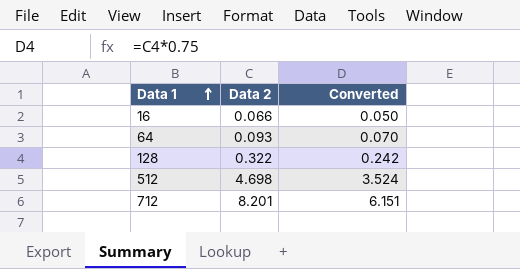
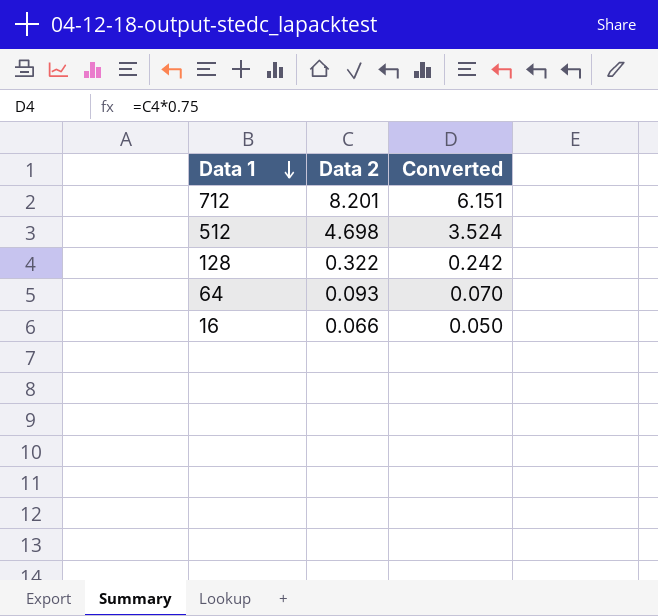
row order: Data 1 ascending -> Data 1 descending

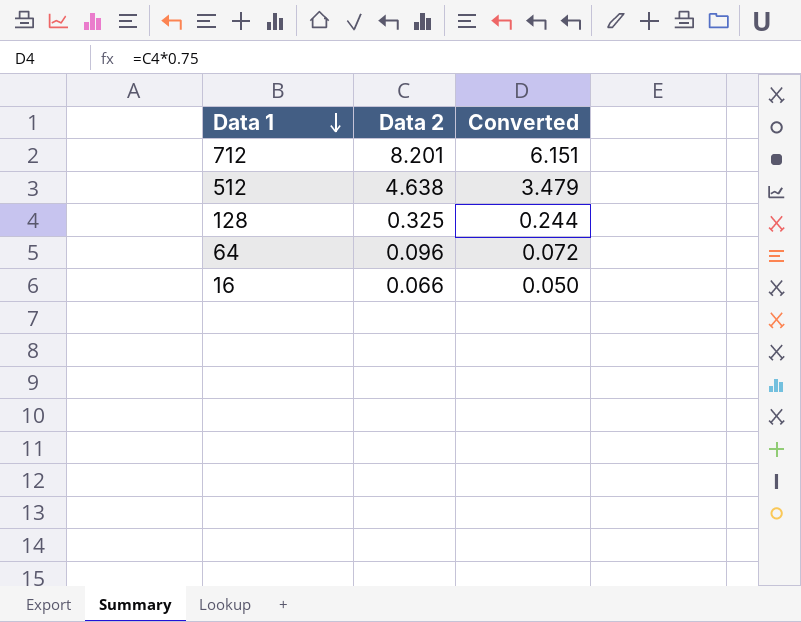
512 | Data 2: 4.698 -> 4.638
512 | Converted: 3.524 -> 3.479
128 | Data 2: 0.322 -> 0.325
128 | Converted: 0.242 -> 0.244
64 | Data 2: 0.093 -> 0.096
64 | Converted: 0.070 -> 0.072

